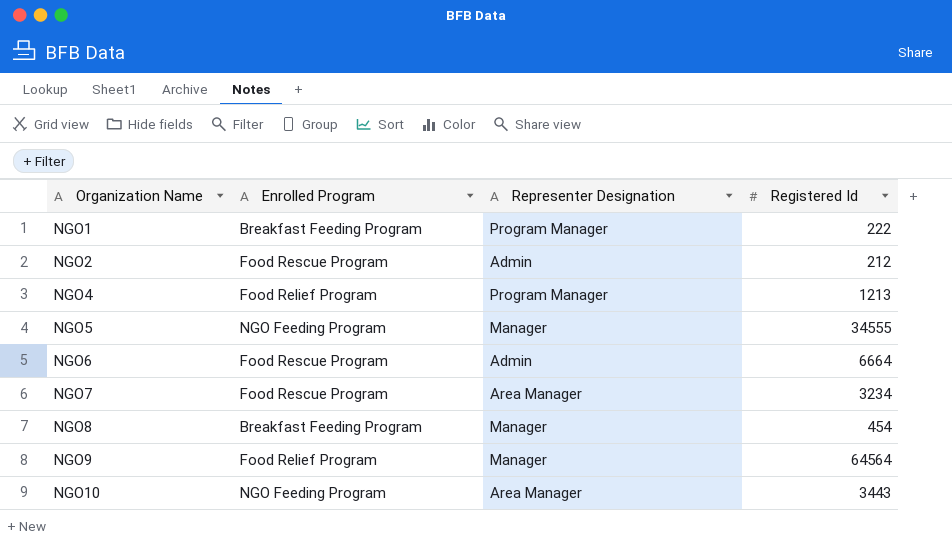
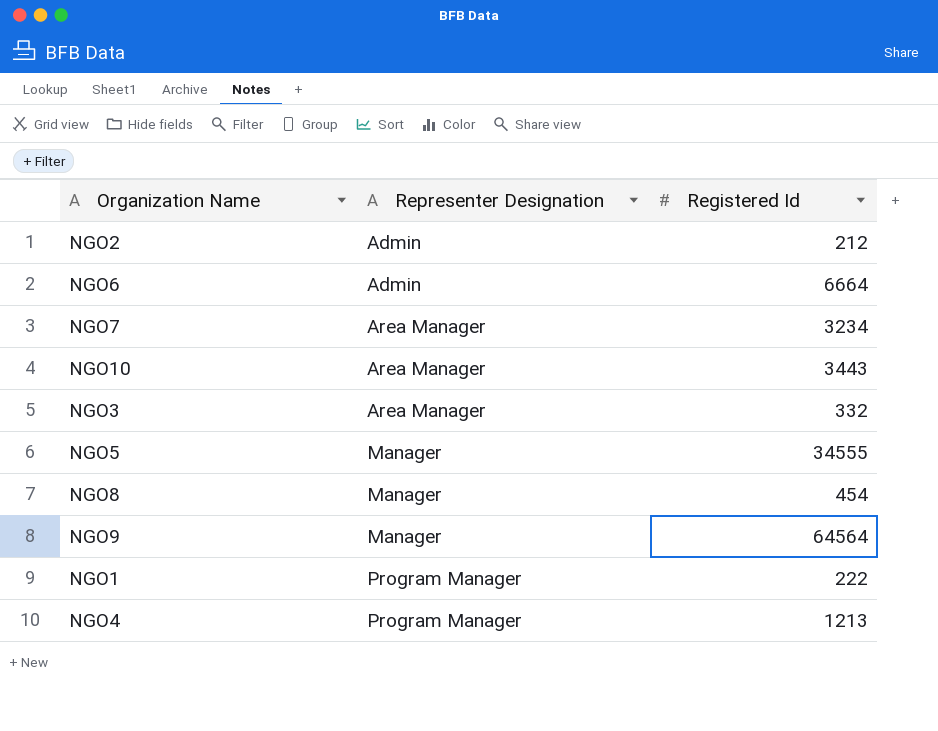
row order: Organization Name ascending -> Representer Designation ascending
column Enrolled Program | position: 2 -> none
row NGO3: none -> Area Manager | 332

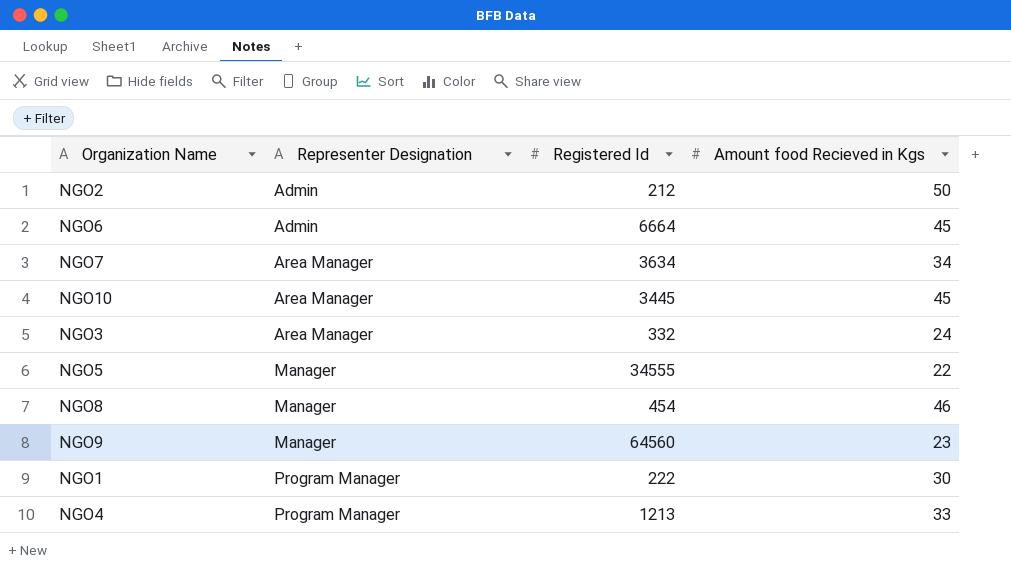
column Amount food Recieved in Kgs | position: none -> 4
NGO7 | Registered Id: 3234 -> 3634
NGO10 | Registered Id: 3443 -> 3445
NGO9 | Registered Id: 64564 -> 64560

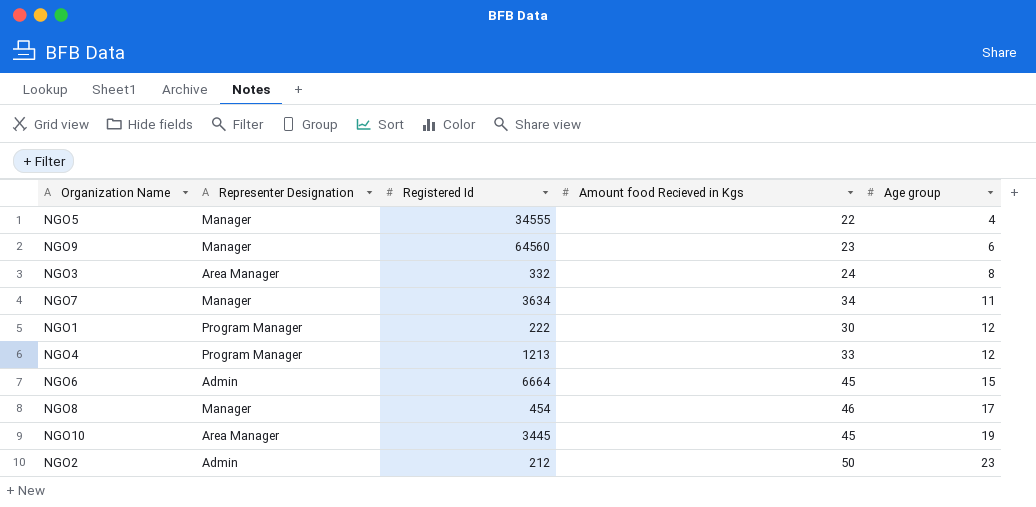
row order: Representer Designation ascending -> Age group ascending
column Age group | position: none -> 5
NGO7 | Representer Designation: Area Manager -> Manager

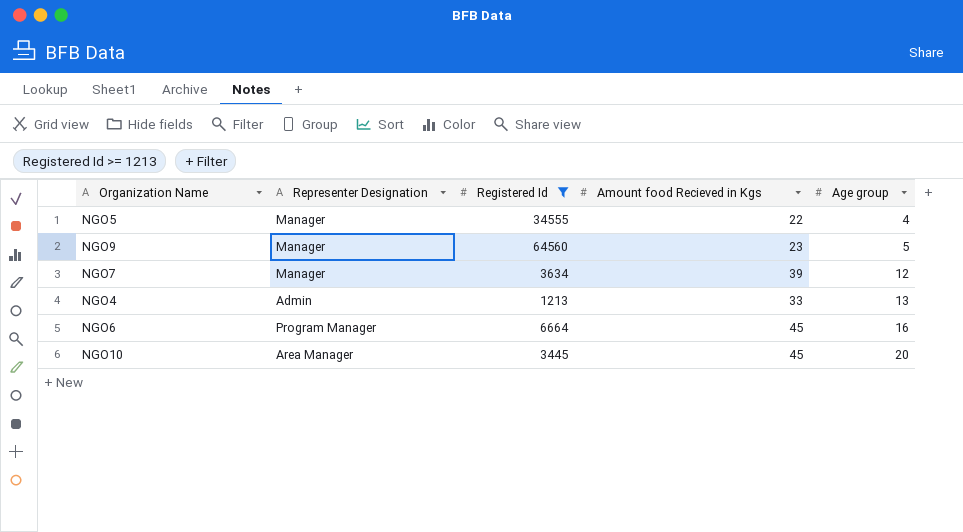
filter: none -> Registered Id >= 1213
NGO9 | Age group: 6 -> 5
NGO7 | Amount food Recieved in Kgs: 34 -> 39
NGO7 | Age group: 11 -> 12
NGO4 | Representer Designation: Program Manager -> Admin
NGO4 | Age group: 12 -> 13
NGO6 | Representer Designation: Admin -> Program Manager
NGO6 | Age group: 15 -> 16
NGO10 | Age group: 19 -> 20

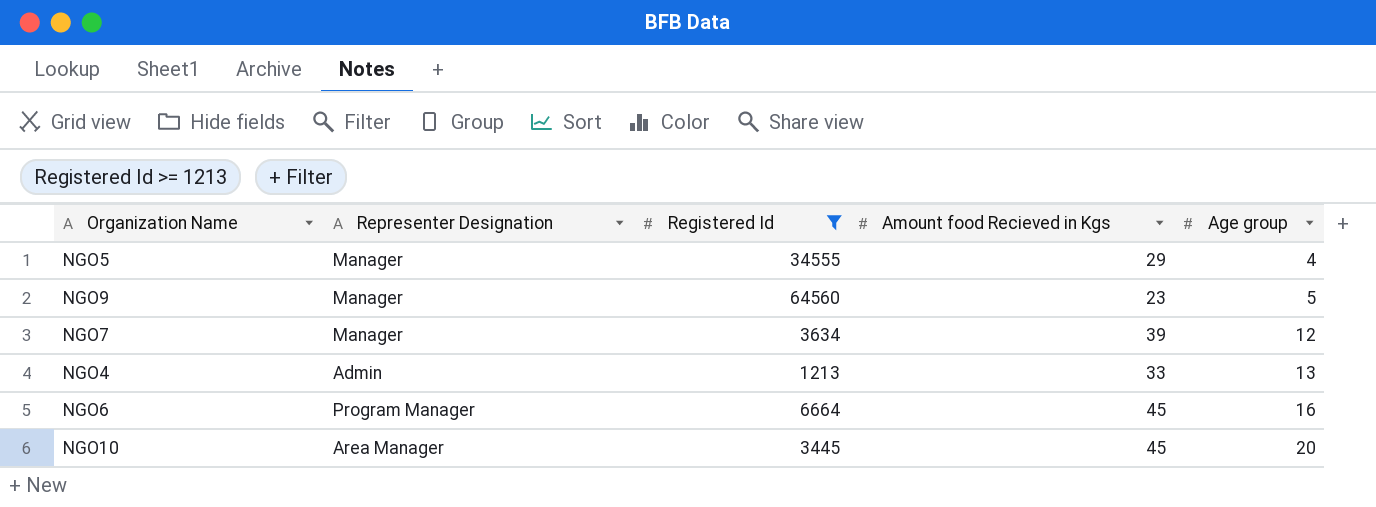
NGO5 | Amount food Recieved in Kgs: 22 -> 29

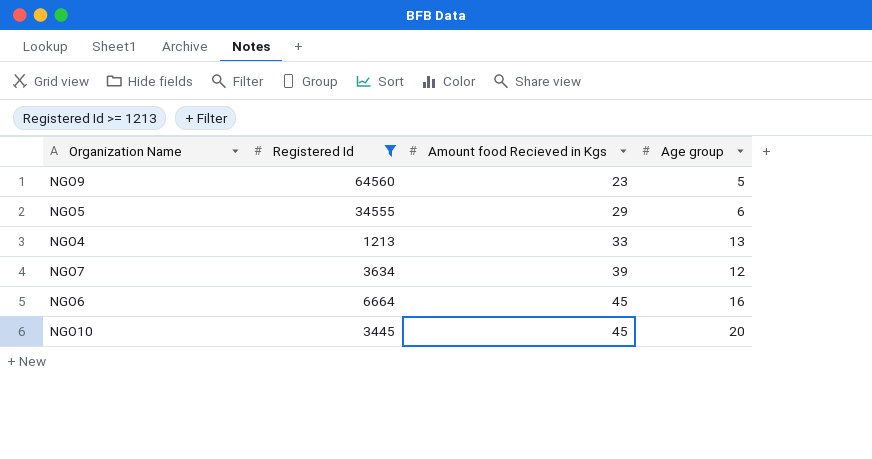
row order: Age group ascending -> Amount food Recieved in Kgs ascending
column Representer Designation | position: 2 -> none
NGO5 | Age group: 4 -> 6

